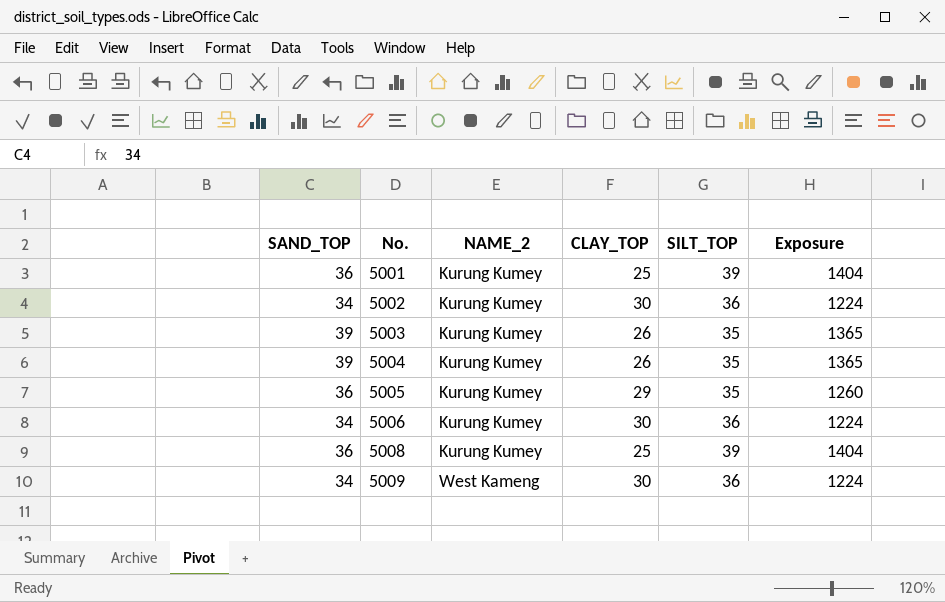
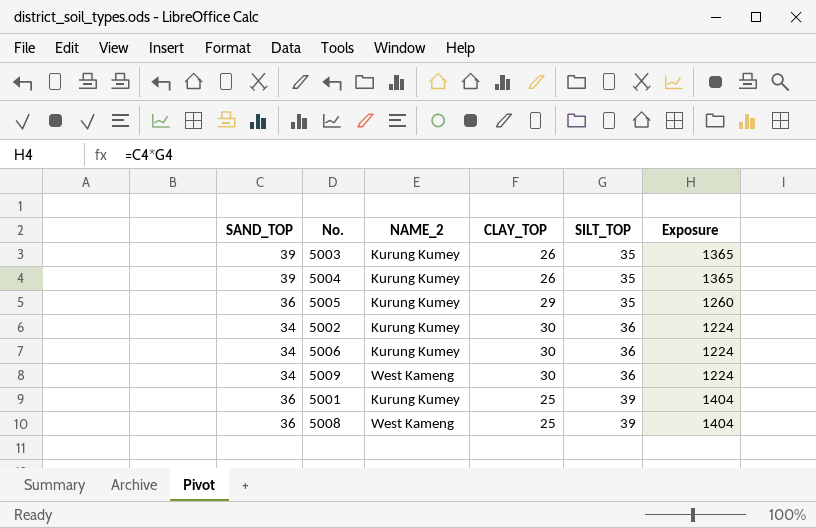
row order: No. ascending -> SILT_TOP ascending
5008 | NAME_2: Kurung Kumey -> West Kameng

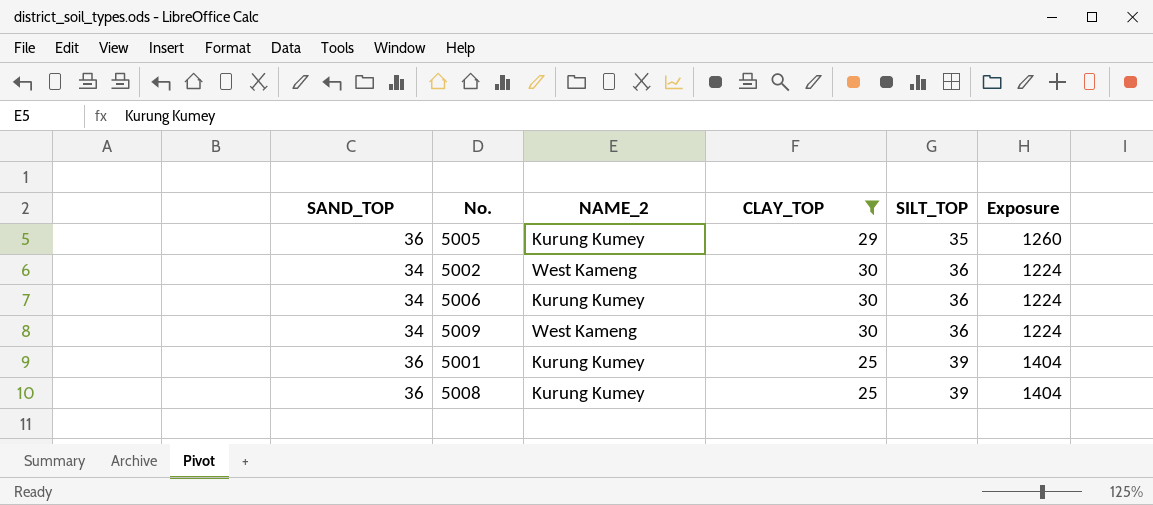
filter: none -> CLAY_TOP != 26
5002 | NAME_2: Kurung Kumey -> West Kameng
5008 | NAME_2: West Kameng -> Kurung Kumey

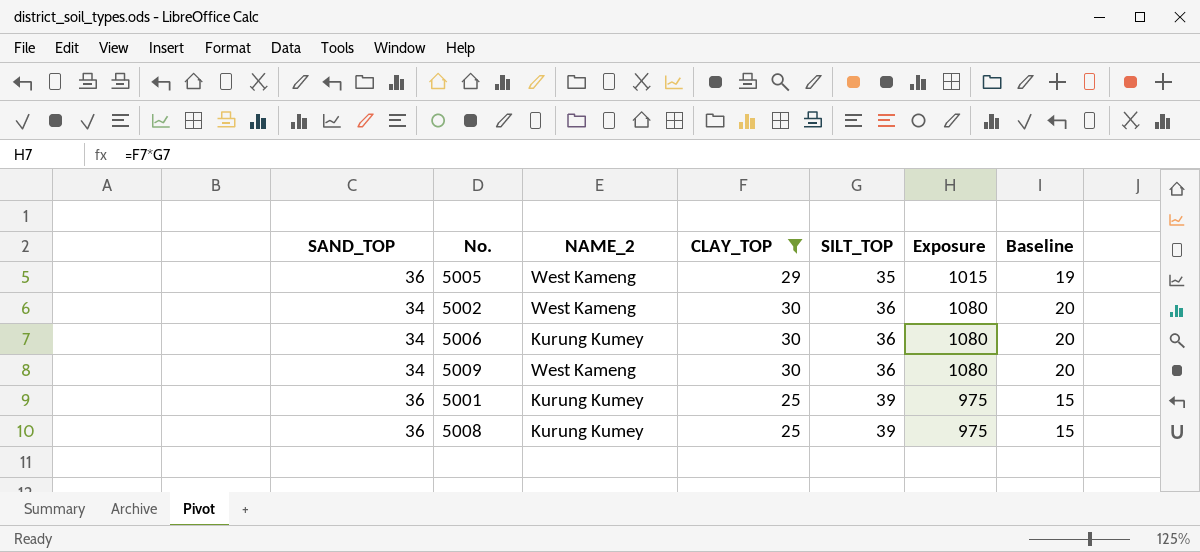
column Exposure | formula: [SAND_TOP] * [SILT_TOP] -> [CLAY_TOP] * [SILT_TOP]
column Baseline | formula: none -> [CLAY_TOP] - 10
5005 | NAME_2: Kurung Kumey -> West Kameng

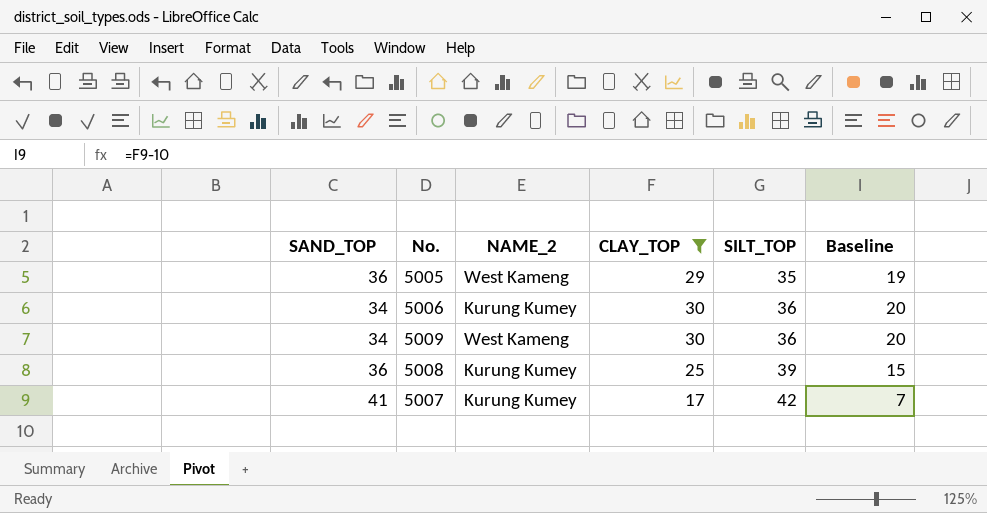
column Exposure | formula: [CLAY_TOP] * [SILT_TOP] -> none
row 5002: 34 | West Kameng | 30 | 36 | 1080 | 20 -> none
row 5001: 36 | Kurung Kumey | 25 | 39 | 975 | 15 -> none
row 5007: none -> 41 | Kurung Kumey | 17 | 42 | 7

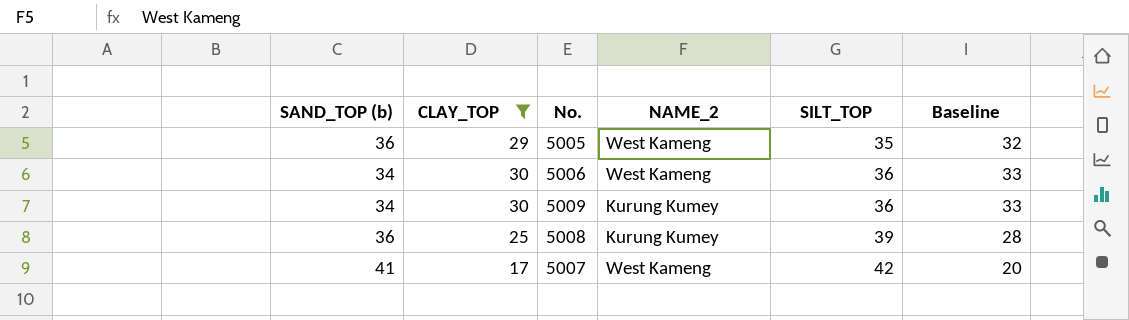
column name: SAND_TOP -> SAND_TOP (b)
column CLAY_TOP | position: 4 -> 2
column Baseline | formula: [CLAY_TOP] - 10 -> [CLAY_TOP] + 3
5006 | NAME_2: Kurung Kumey -> West Kameng
5009 | NAME_2: West Kameng -> Kurung Kumey
5007 | NAME_2: Kurung Kumey -> West Kameng

